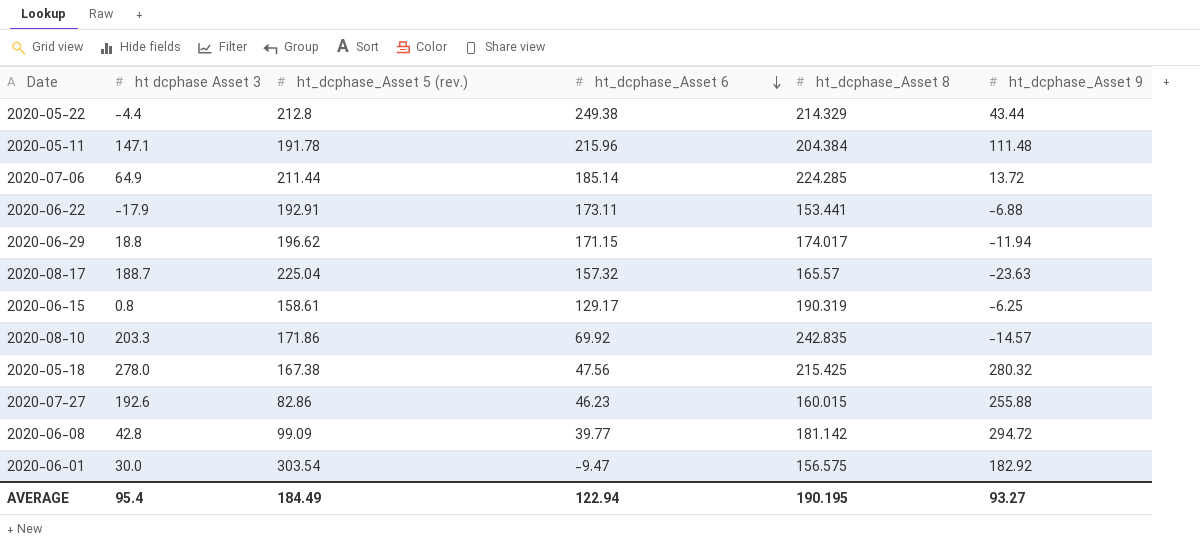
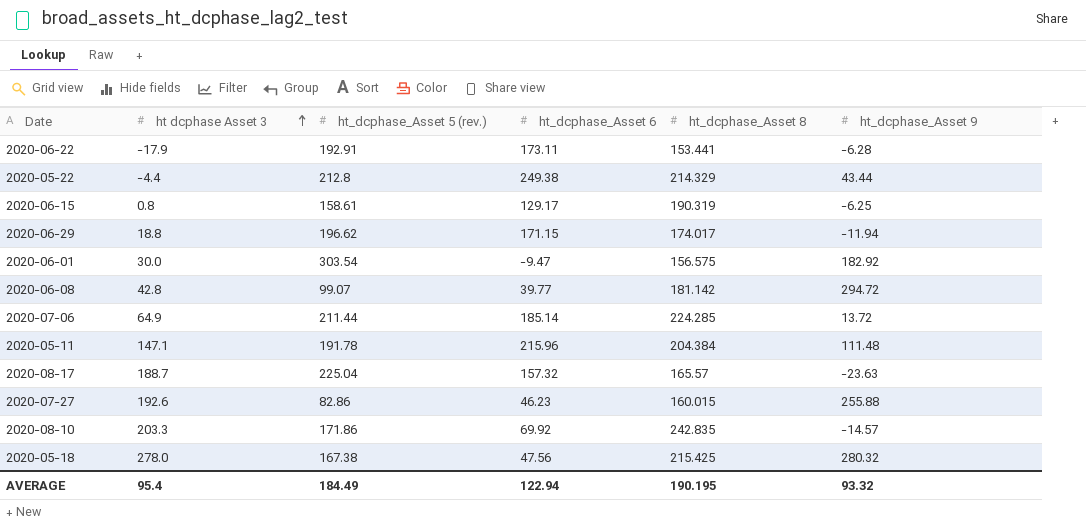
row order: ht_dcphase_Asset 6 descending -> ht dcphase Asset 3 ascending
2020-06-22 | ht_dcphase_Asset 9: -6.88 -> -6.28
2020-06-08 | ht_dcphase_Asset 5 (rev.): 99.09 -> 99.07
AVERAGE | ht_dcphase_Asset 9: 93.27 -> 93.32

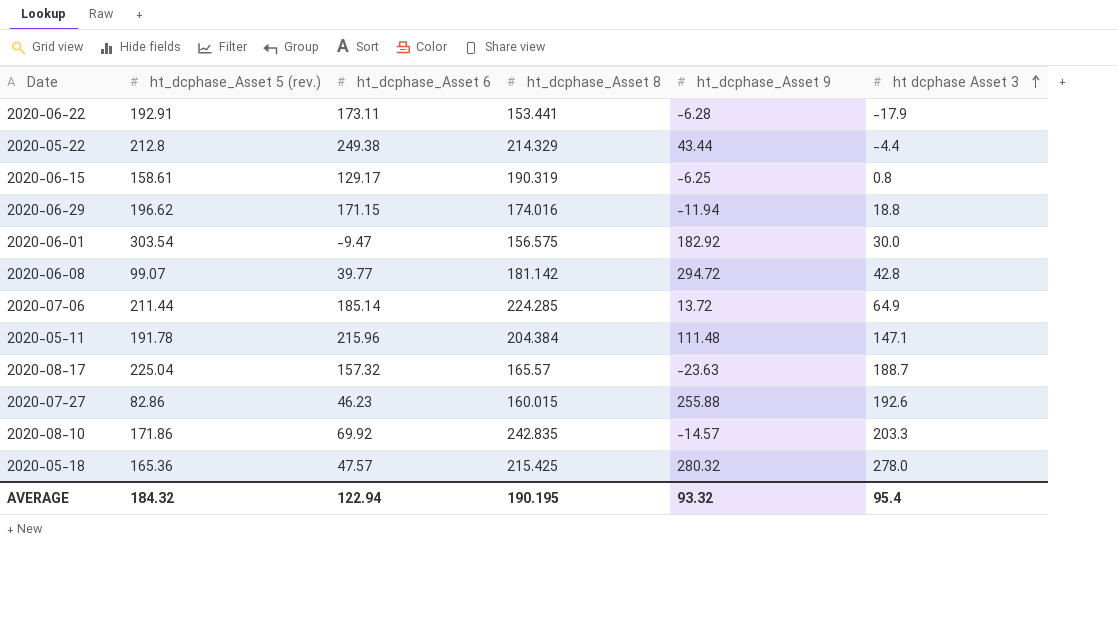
column ht dcphase Asset 3 | position: 2 -> 6
2020-06-29 | ht_dcphase_Asset 8: 174.017 -> 174.016
2020-05-18 | ht_dcphase_Asset 5 (rev.): 167.38 -> 165.36
2020-05-18 | ht_dcphase_Asset 6: 47.56 -> 47.57
AVERAGE | ht_dcphase_Asset 5 (rev.): 184.49 -> 184.32

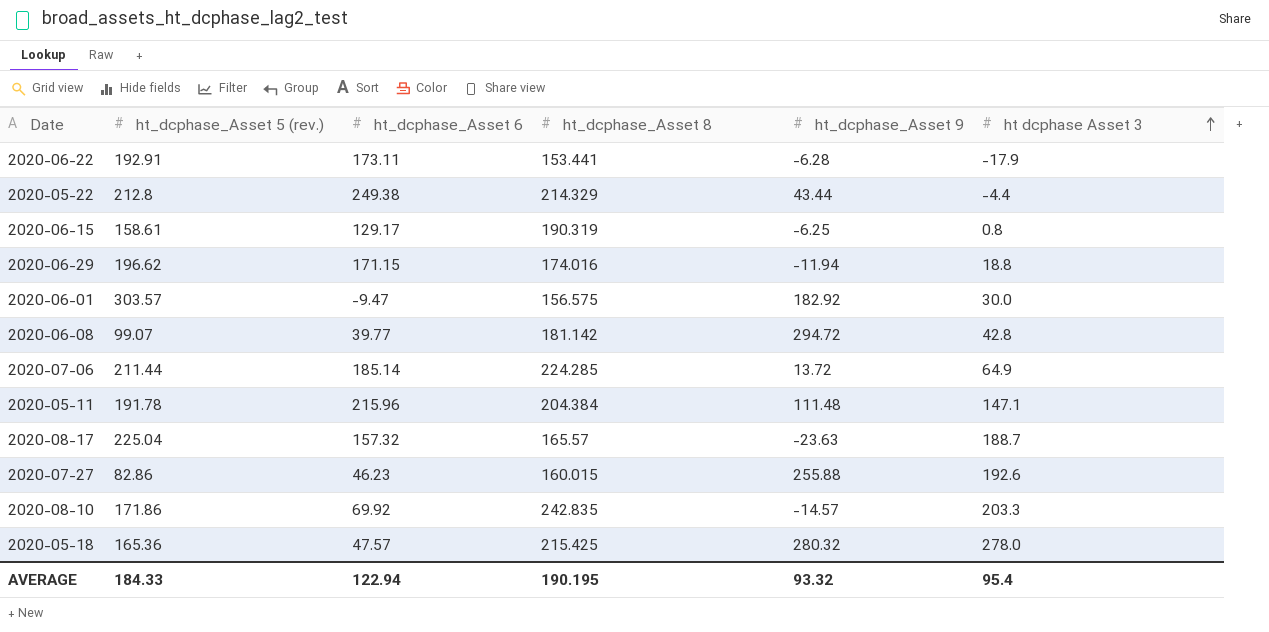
2020-06-01 | ht_dcphase_Asset 5 (rev.): 303.54 -> 303.57
AVERAGE | ht_dcphase_Asset 5 (rev.): 184.32 -> 184.33

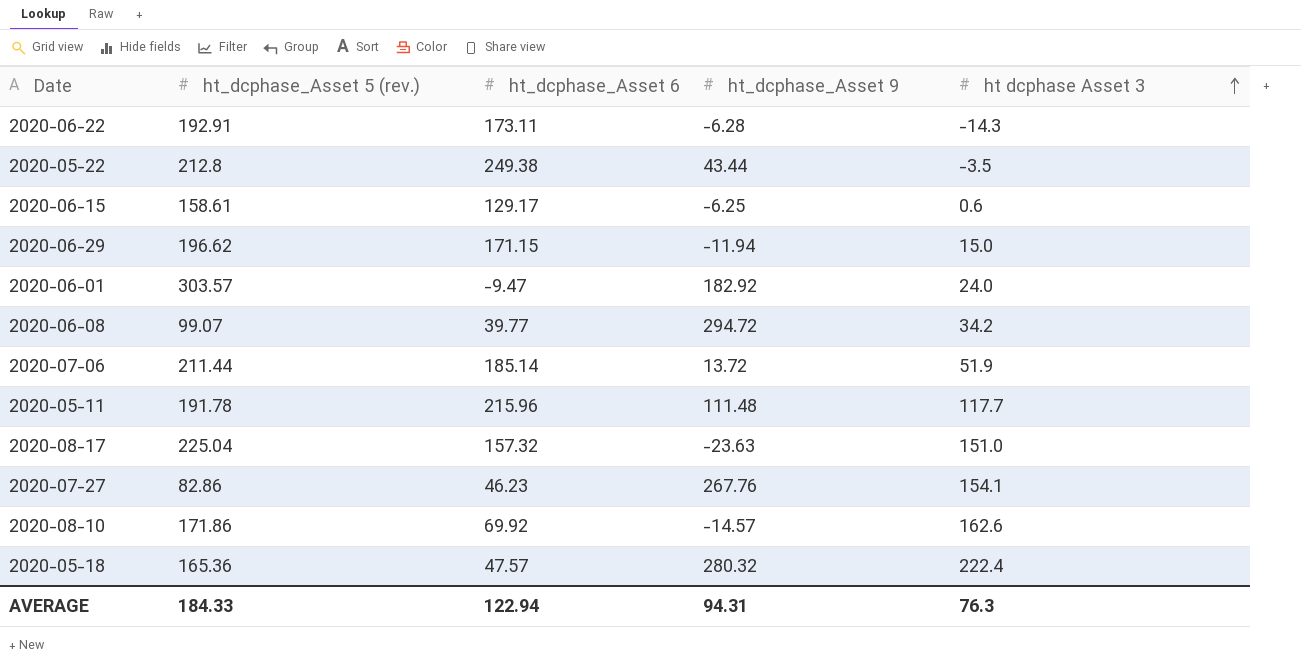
column ht_dcphase_Asset 8 | position: 4 -> none
2020-06-22 | ht dcphase Asset 3: -17.9 -> -14.3
2020-05-22 | ht dcphase Asset 3: -4.4 -> -3.5
2020-06-15 | ht dcphase Asset 3: 0.8 -> 0.6
2020-06-29 | ht dcphase Asset 3: 18.8 -> 15.0
2020-06-01 | ht dcphase Asset 3: 30.0 -> 24.0
2020-06-08 | ht dcphase Asset 3: 42.8 -> 34.2
2020-07-06 | ht dcphase Asset 3: 64.9 -> 51.9
2020-05-11 | ht dcphase Asset 3: 147.1 -> 117.7
2020-08-17 | ht dcphase Asset 3: 188.7 -> 151.0
2020-07-27 | ht_dcphase_Asset 9: 255.88 -> 267.76
2020-07-27 | ht dcphase Asset 3: 192.6 -> 154.1
2020-08-10 | ht dcphase Asset 3: 203.3 -> 162.6
2020-05-18 | ht dcphase Asset 3: 278.0 -> 222.4
AVERAGE | ht_dcphase_Asset 9: 93.32 -> 94.31
AVERAGE | ht dcphase Asset 3: 95.4 -> 76.3

